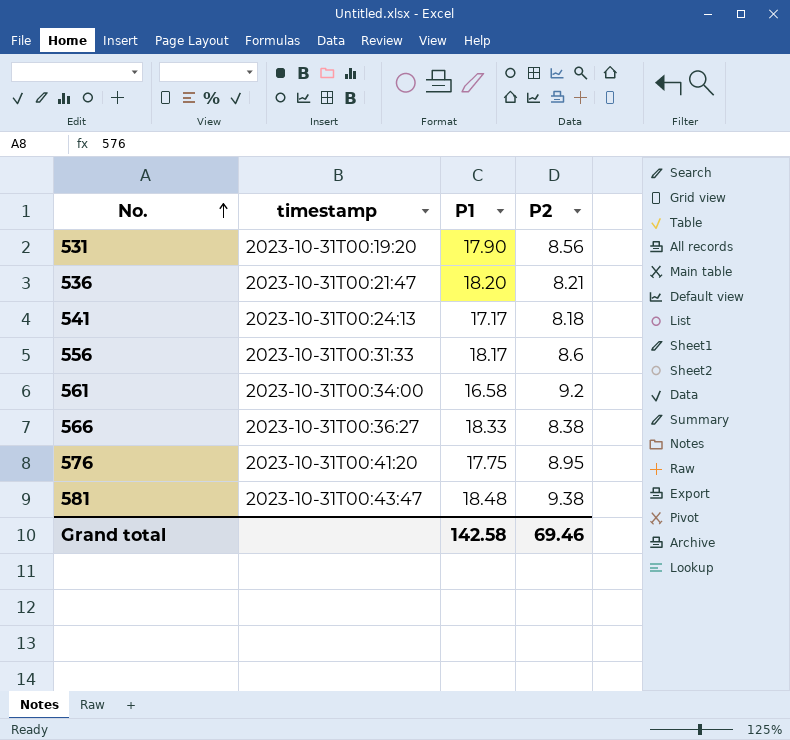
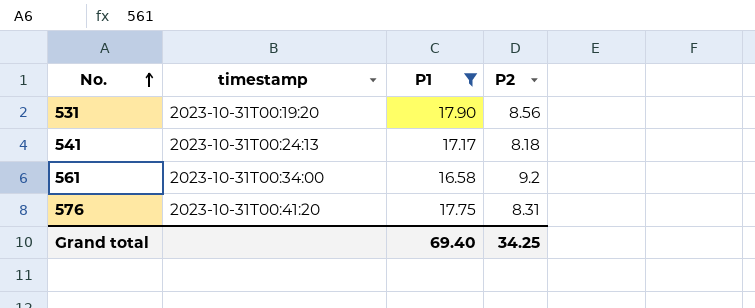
filter: none -> P1 <= 17.90
576 | P2: 8.95 -> 8.31
Grand total | P1: 142.58 -> 69.40
Grand total | P2: 69.46 -> 34.25

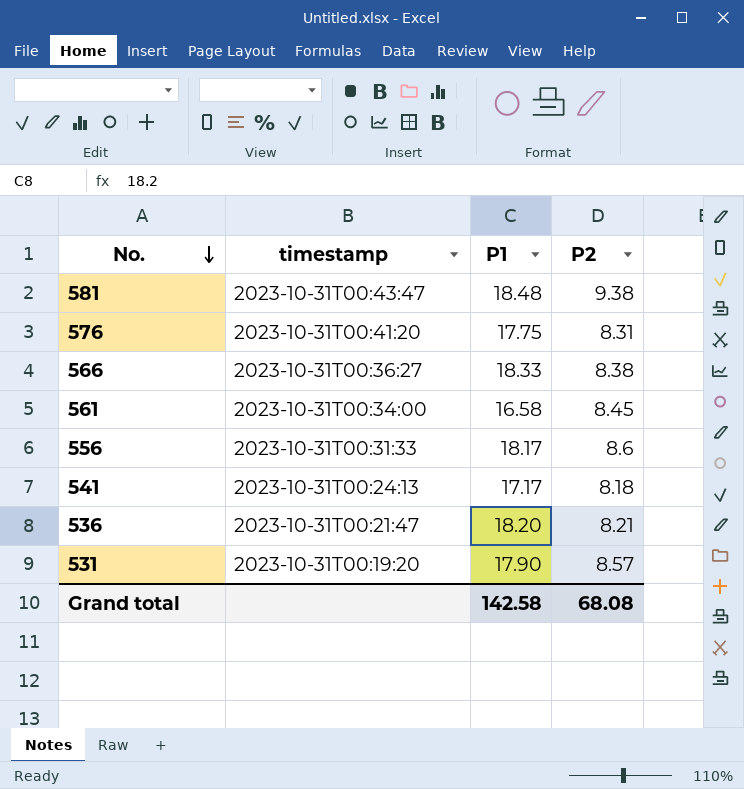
filter: P1 <= 17.90 -> none
row order: No. ascending -> No. descending
561 | P2: 9.2 -> 8.45
531 | P2: 8.56 -> 8.57
Grand total | P1: 69.40 -> 142.58
Grand total | P2: 34.25 -> 68.08

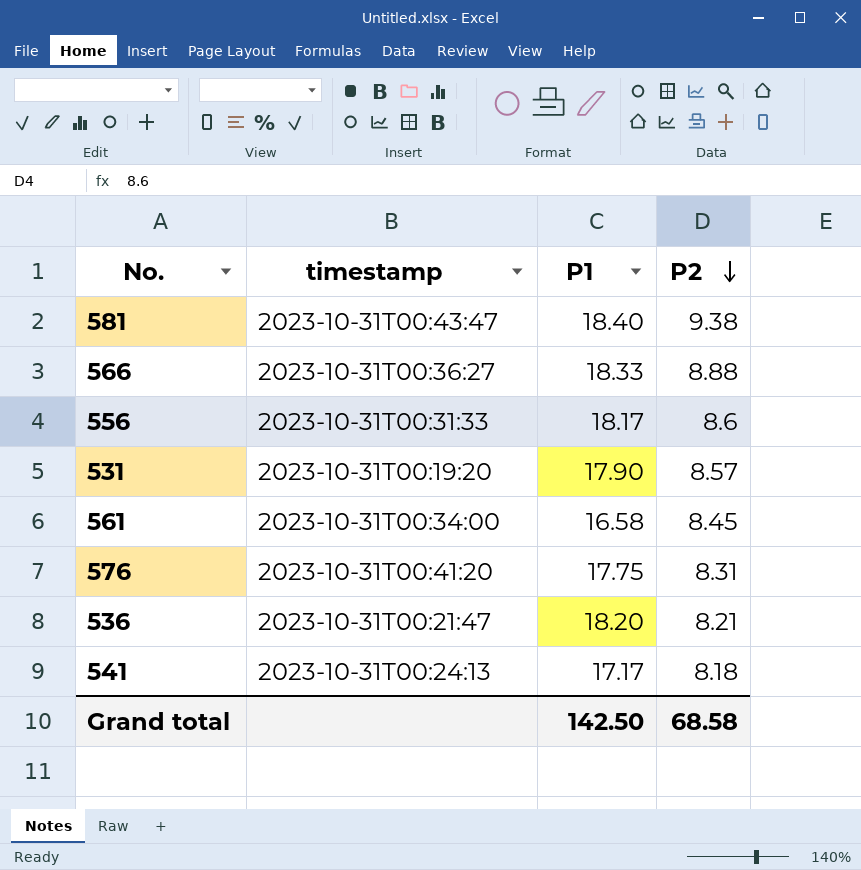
row order: No. descending -> P2 descending
581 | P1: 18.48 -> 18.40
566 | P2: 8.38 -> 8.88
Grand total | P1: 142.58 -> 142.50
Grand total | P2: 68.08 -> 68.58

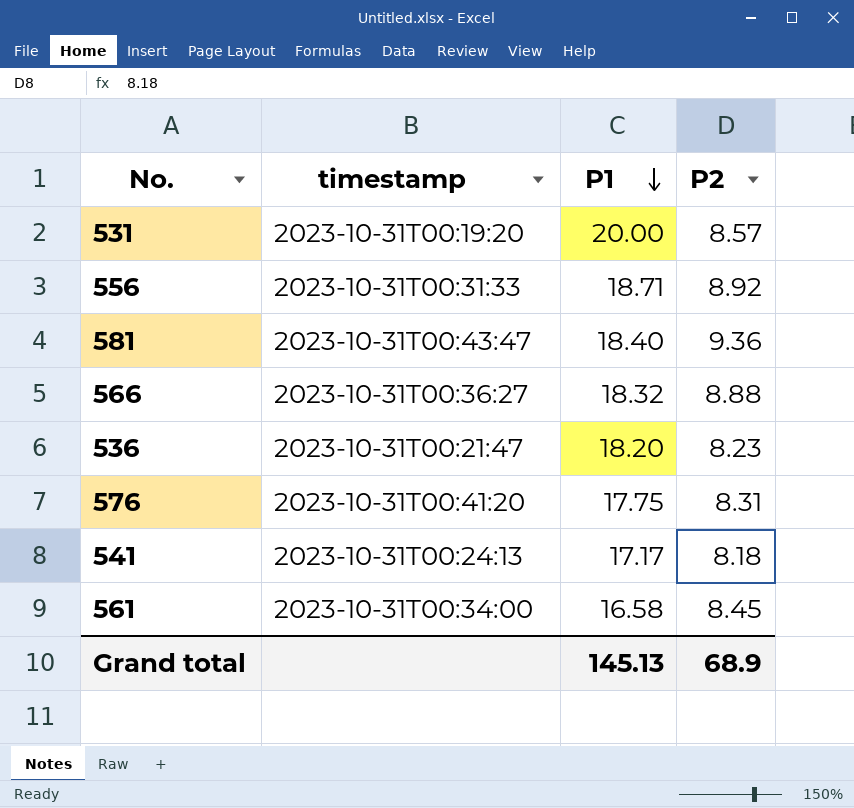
row order: P2 descending -> P1 descending
531 | P1: 17.90 -> 20.00
556 | P1: 18.17 -> 18.71
556 | P2: 8.6 -> 8.92
581 | P2: 9.38 -> 9.36
566 | P1: 18.33 -> 18.32
536 | P2: 8.21 -> 8.23
Grand total | P1: 142.50 -> 145.13
Grand total | P2: 68.58 -> 68.9

